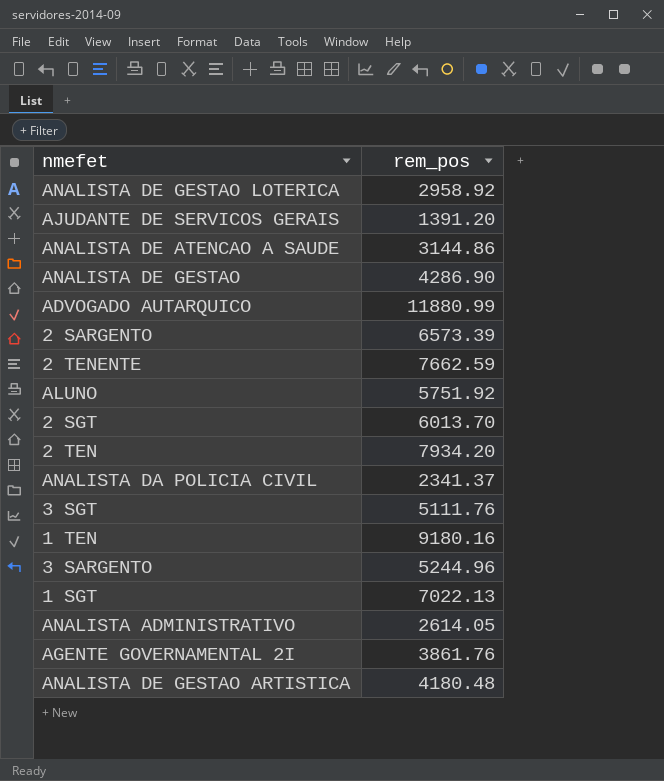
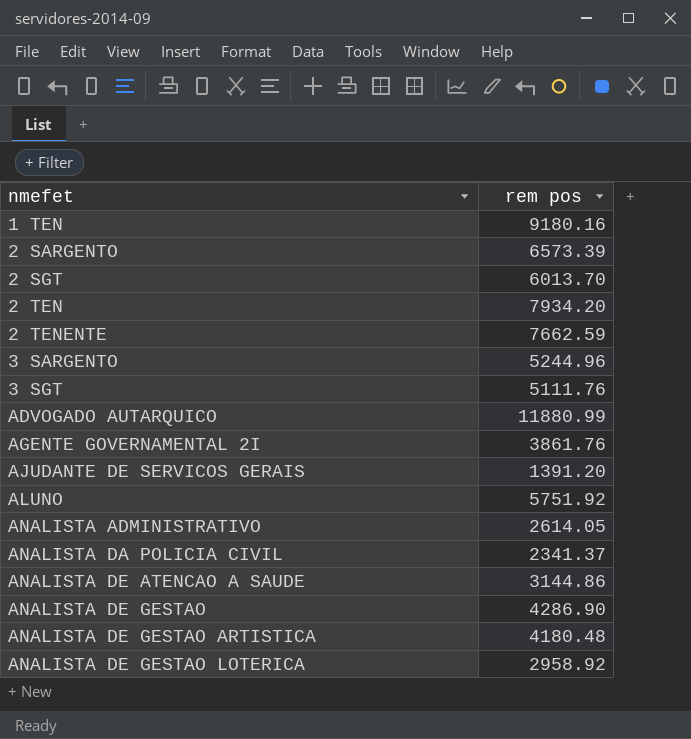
row order: none -> nmefet ascending
column name: rem_pos -> rem pos
row 1 SGT: 7022.13 -> none

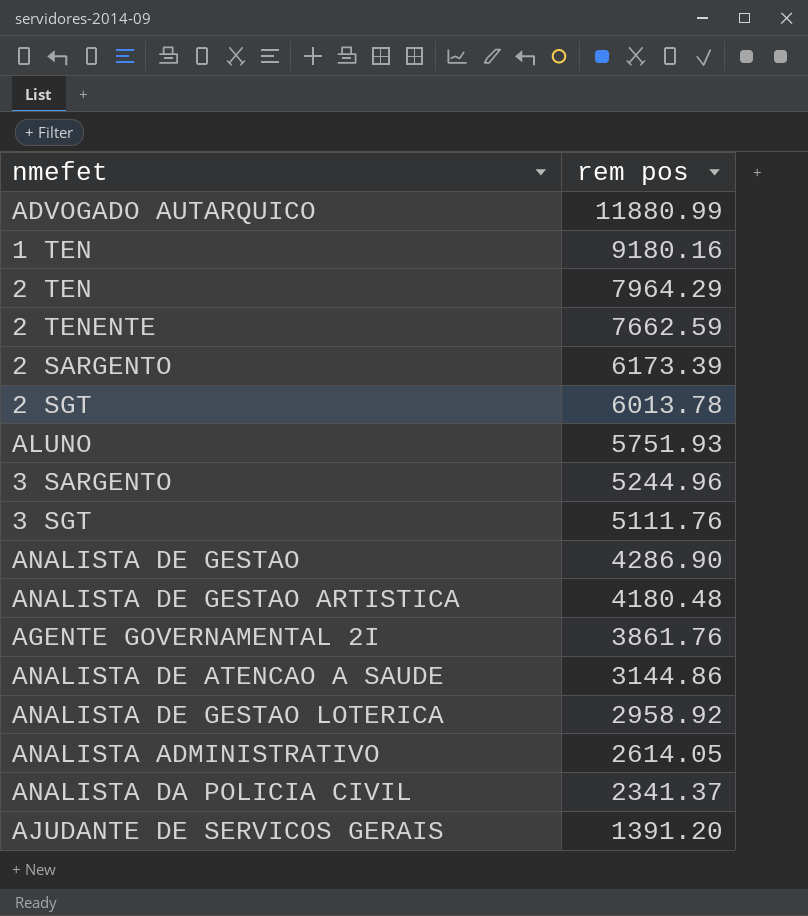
row order: nmefet ascending -> rem pos descending
2 TEN | rem pos: 7934.20 -> 7964.29
2 SARGENTO | rem pos: 6573.39 -> 6173.39
2 SGT | rem pos: 6013.70 -> 6013.78
ALUNO | rem pos: 5751.92 -> 5751.93

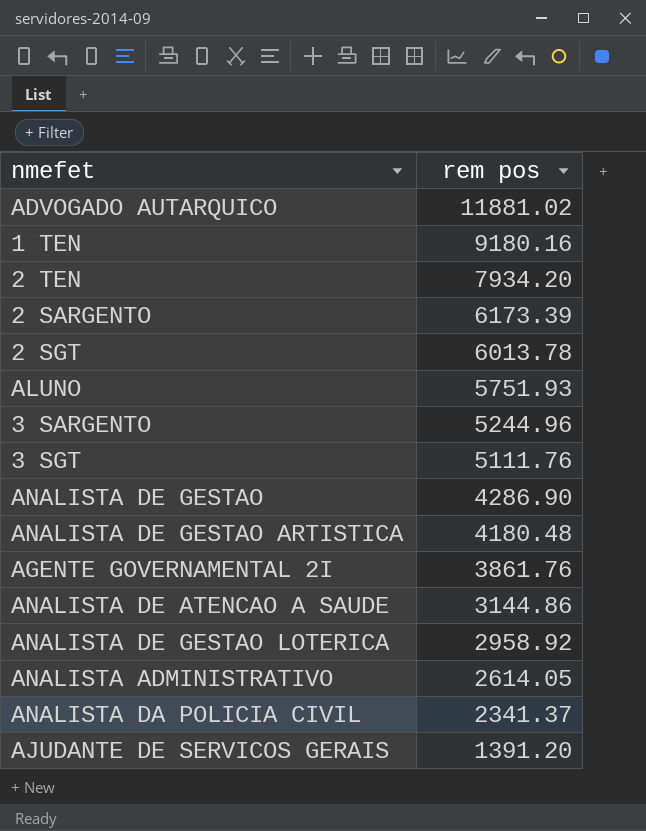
row 2 TENENTE: 7662.59 -> none
ADVOGADO AUTARQUICO | rem pos: 11880.99 -> 11881.02
2 TEN | rem pos: 7964.29 -> 7934.20

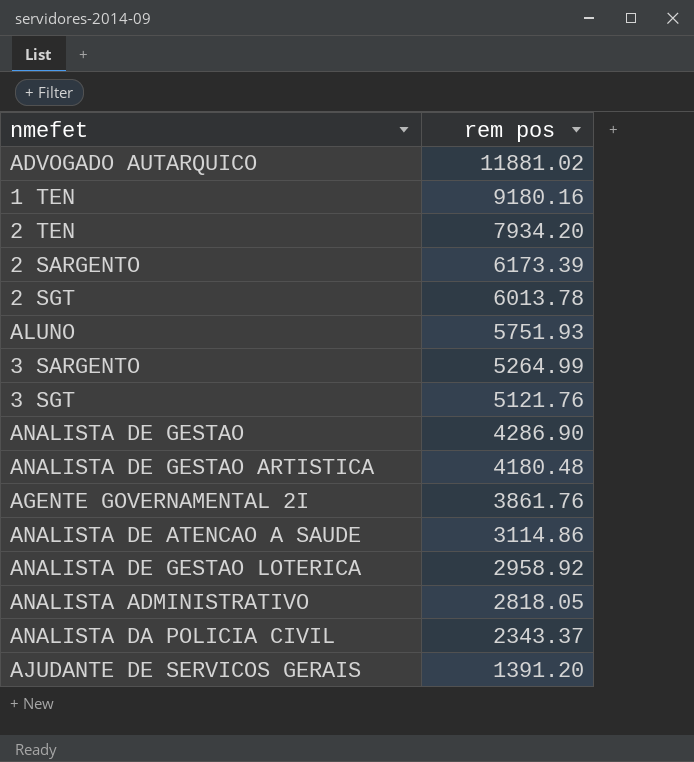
3 SARGENTO | rem pos: 5244.96 -> 5264.99
3 SGT | rem pos: 5111.76 -> 5121.76
ANALISTA DE ATENCAO A SAUDE | rem pos: 3144.86 -> 3114.86
ANALISTA ADMINISTRATIVO | rem pos: 2614.05 -> 2818.05
ANALISTA DA POLICIA CIVIL | rem pos: 2341.37 -> 2343.37

